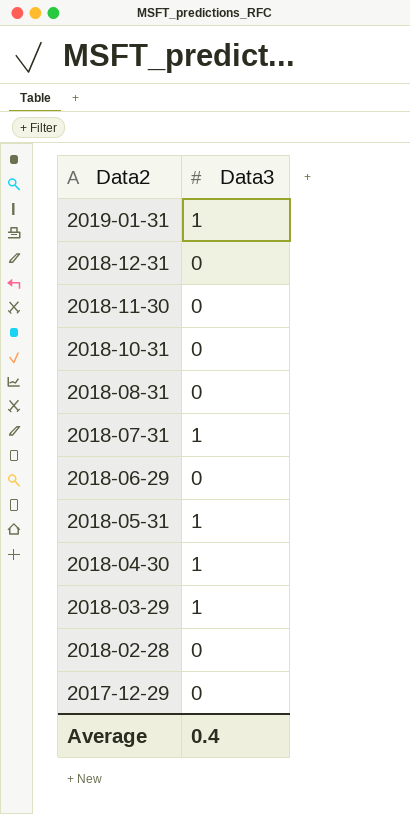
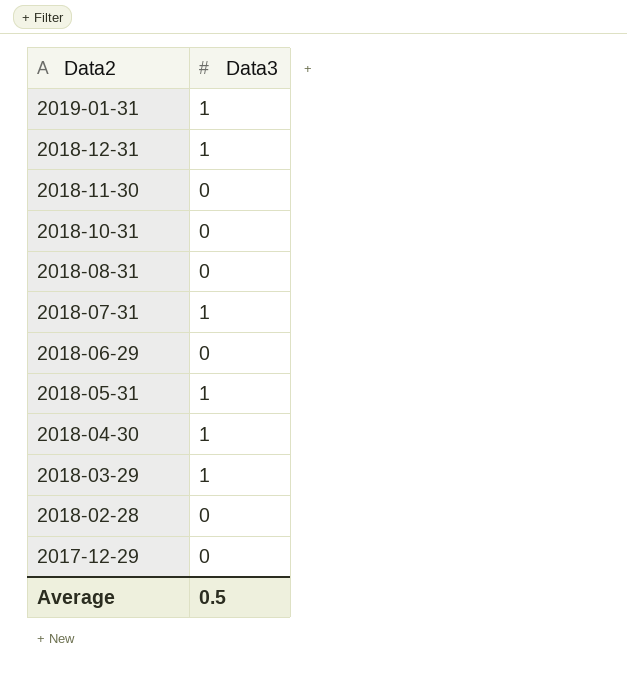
2018-12-31 | Data3: 0 -> 1
Average | Data3: 0.4 -> 0.5

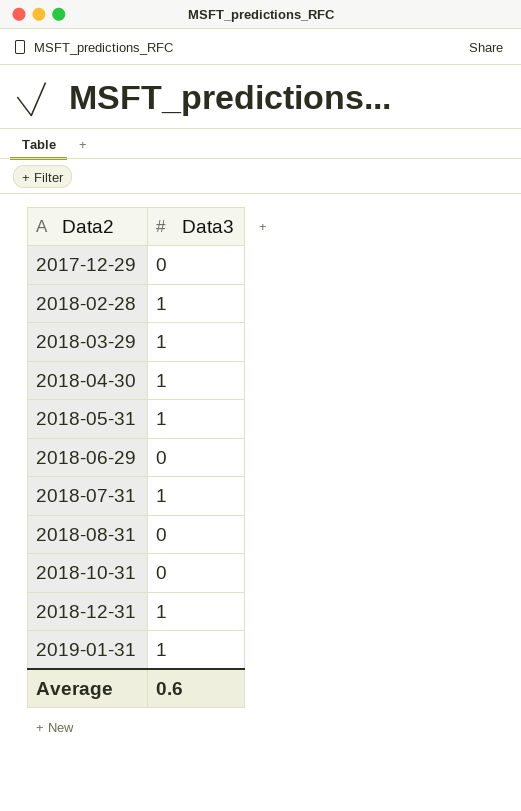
row order: Data2 descending -> Data2 ascending
row 2018-11-30: 0 -> none
2018-02-28 | Data3: 0 -> 1
Average | Data3: 0.5 -> 0.6

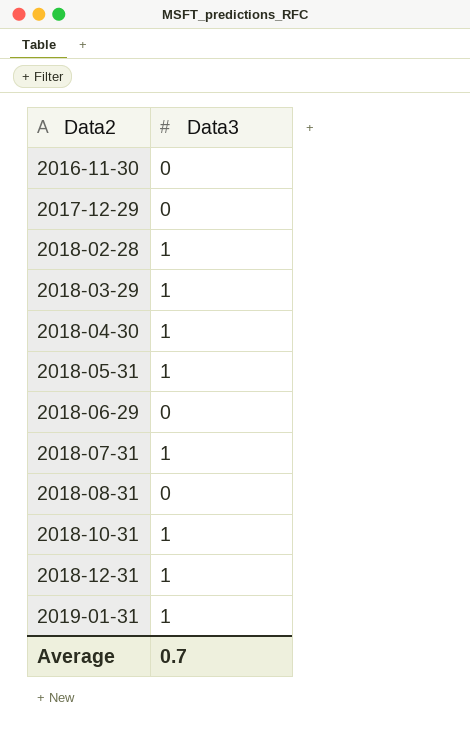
row 2016-11-30: none -> 0
2018-10-31 | Data3: 0 -> 1
Average | Data3: 0.6 -> 0.7

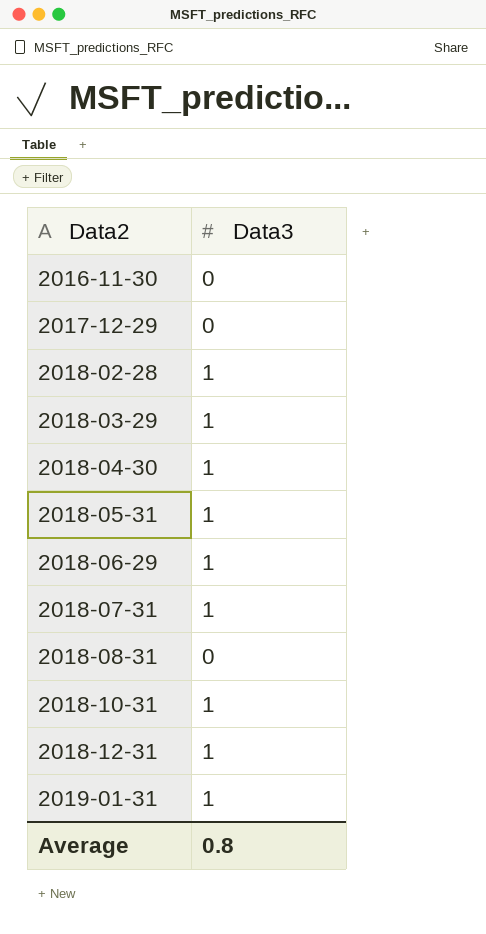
2018-06-29 | Data3: 0 -> 1
Average | Data3: 0.7 -> 0.8

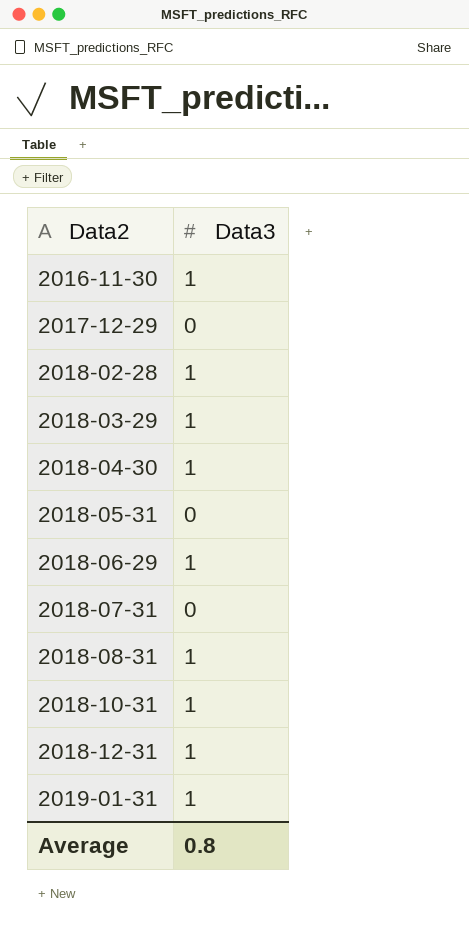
2016-11-30 | Data3: 0 -> 1
2018-05-31 | Data3: 1 -> 0
2018-07-31 | Data3: 1 -> 0
2018-08-31 | Data3: 0 -> 1

